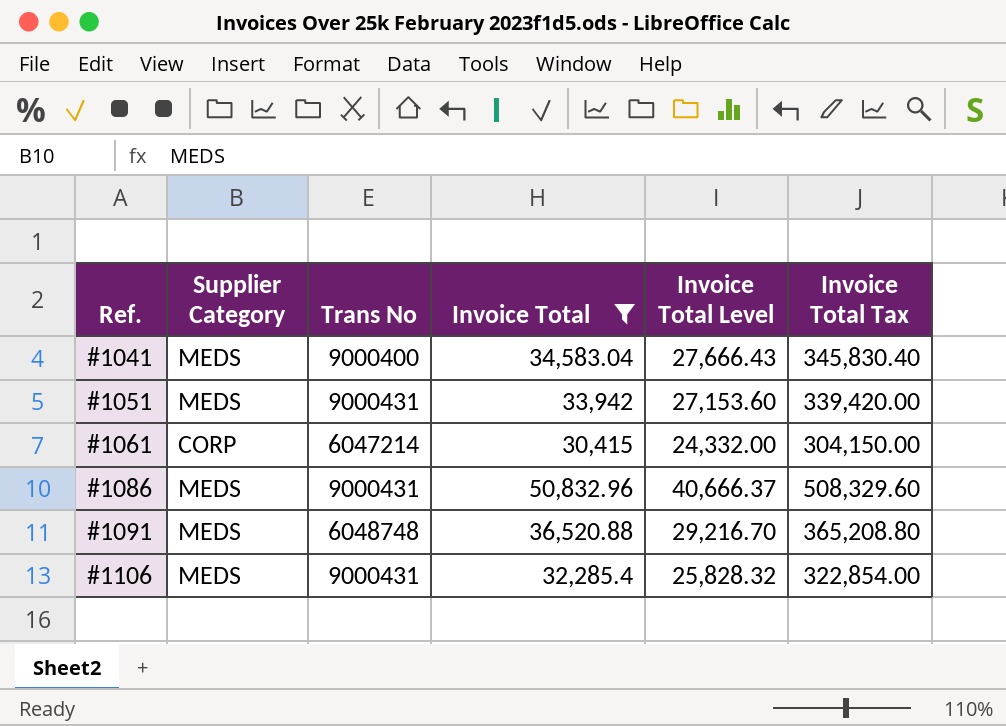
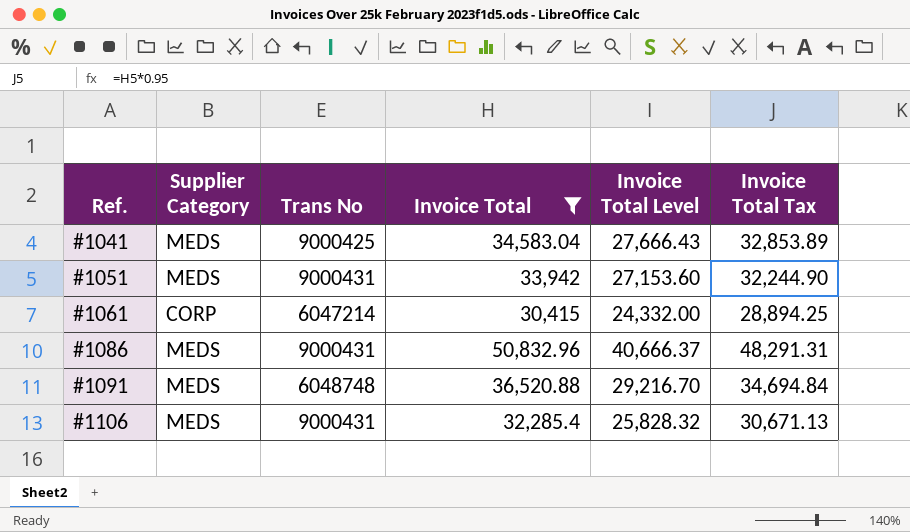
column Invoice Total Tax | formula: [Invoice Total] * 10 -> [Invoice Total] * 0.95
#1041 | Trans No: 9000400 -> 9000425

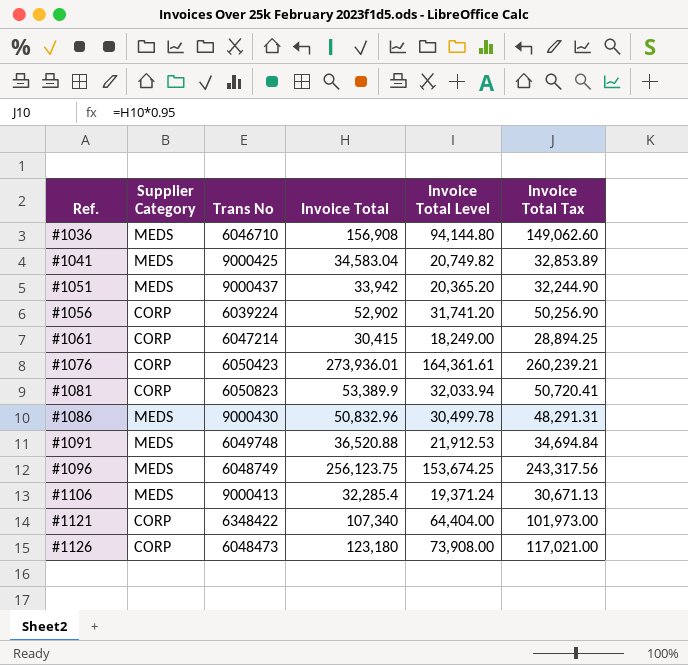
filter: Invoice Total <= 50,832.96 -> none
column Invoice Total Level | formula: [Invoice Total] * 0.8 -> [Invoice Total] * 0.6
#1051 | Trans No: 9000431 -> 9000437
#1086 | Trans No: 9000431 -> 9000430
#1091 | Trans No: 6048748 -> 6049748
#1106 | Trans No: 9000431 -> 9000413

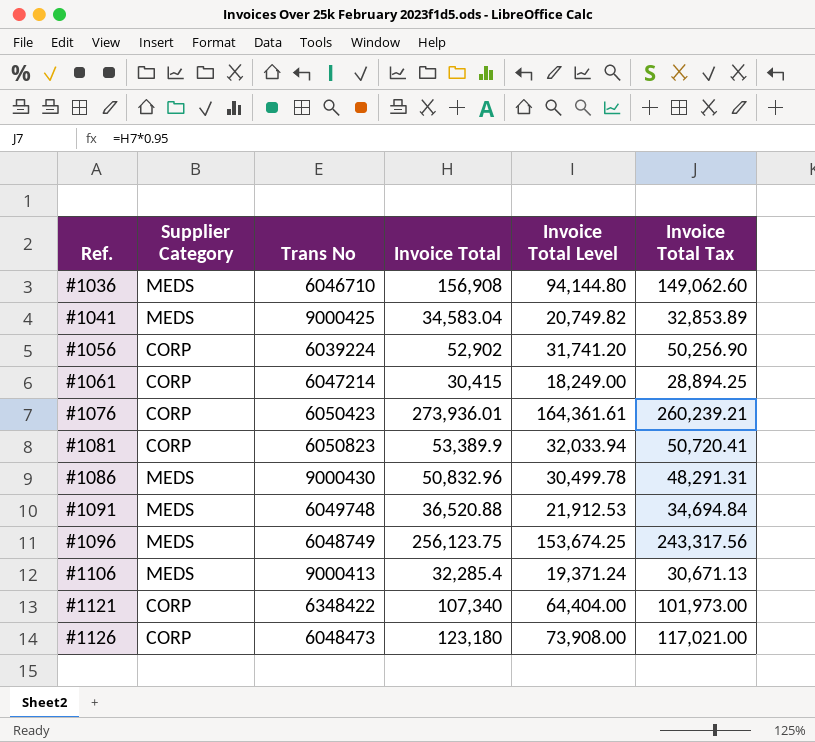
row #1051: MEDS | 9000437 | 33,942 | 20,365.20 | 32,244.90 -> none

